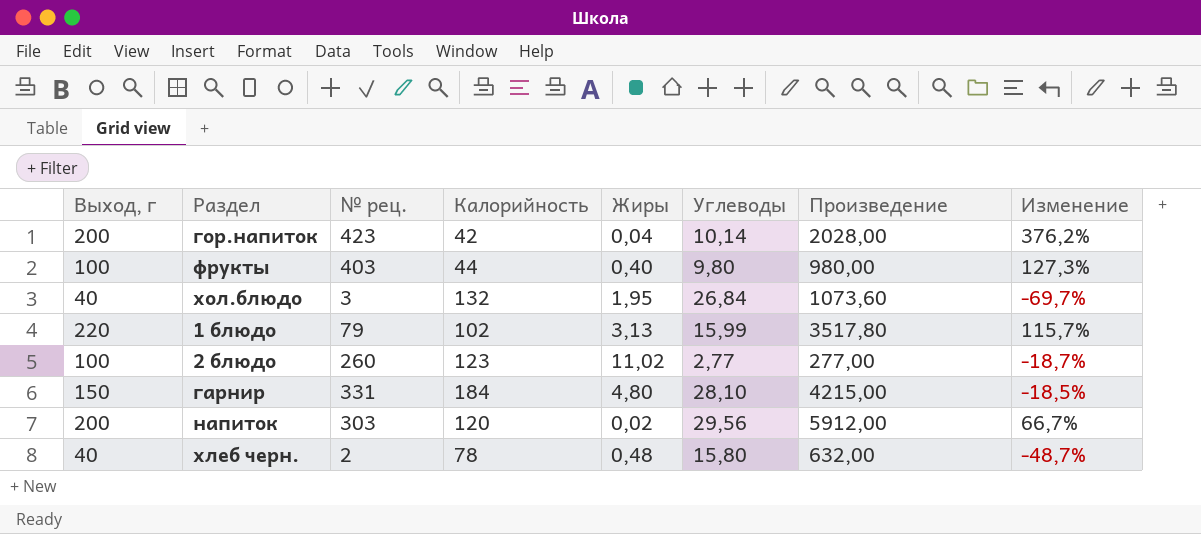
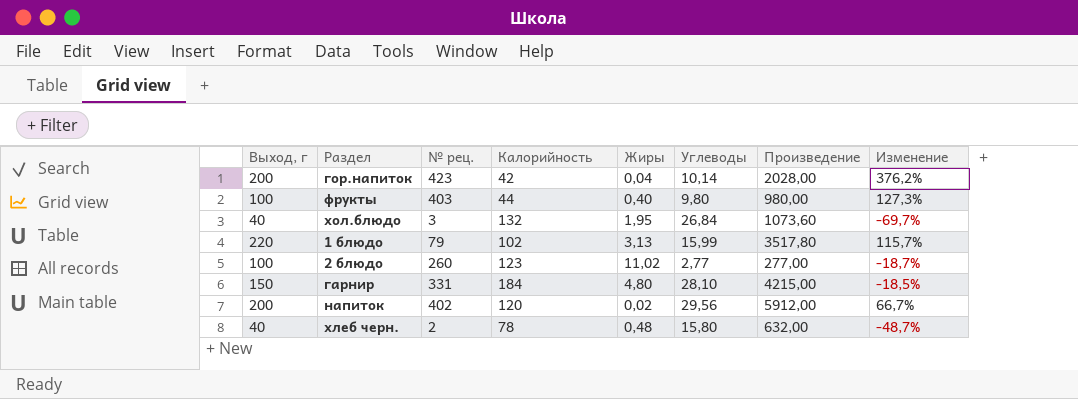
напиток | № рец.: 303 -> 402

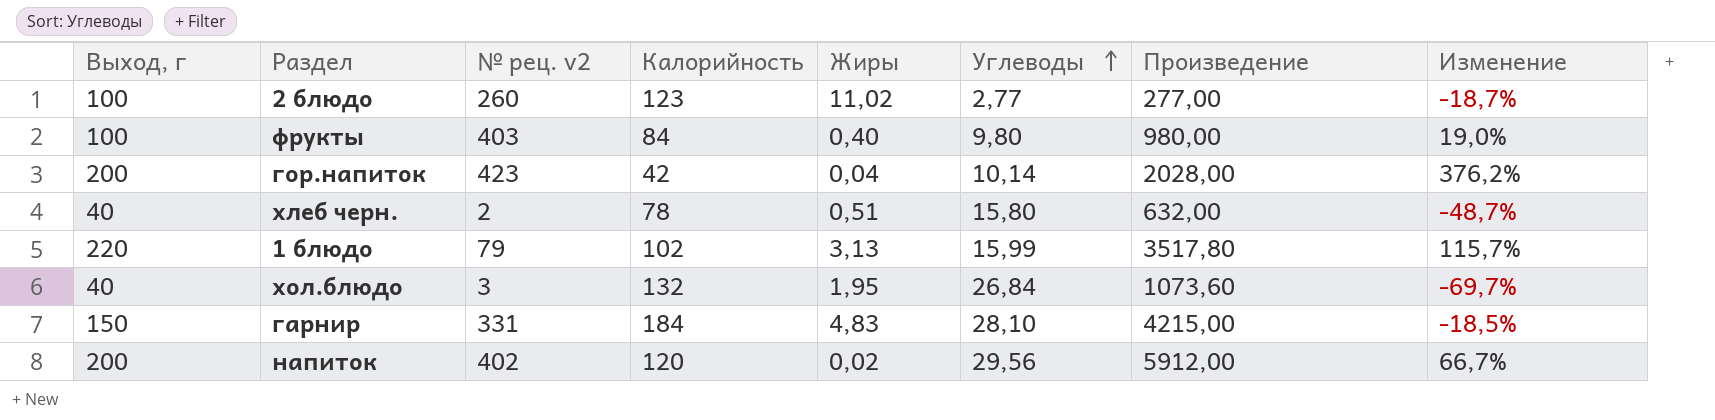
row order: none -> Углеводы ascending
column name: № рец. -> № рец. v2
фрукты | Калорийность: 44 -> 84
фрукты | Изменение: 127,3% -> 19,0%
хлеб черн. | Жиры: 0,48 -> 0,51
гарнир | Жиры: 4,80 -> 4,83

